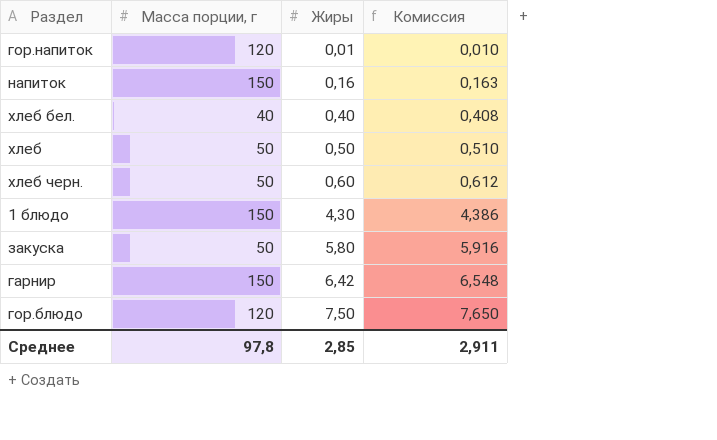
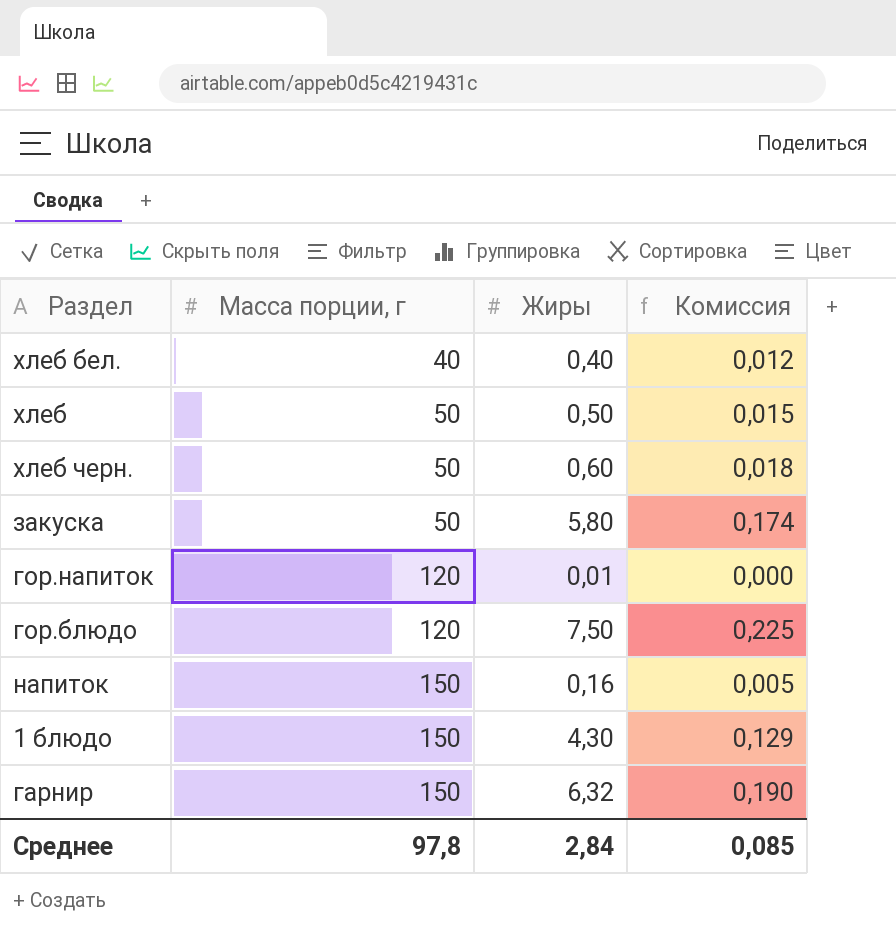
row order: Жиры ascending -> Масса порции, г ascending
column Комиссия | formula: [Жиры] * 1,02 -> [Жиры] * 0,03
гарнир | Жиры: 6,42 -> 6,32
Среднее | Жиры: 2,85 -> 2,84
Среднее | Комиссия: 2,911 -> 0,085

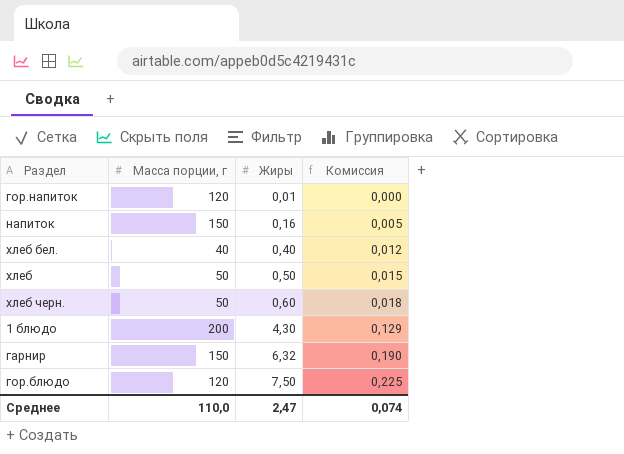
row order: Масса порции, г ascending -> Жиры ascending
row закуска: 50 | 5,80 | 0,174 -> none
1 блюдо | Масса порции, г: 150 -> 200
Среднее | Масса порции, г: 97,8 -> 110,0
Среднее | Жиры: 2,84 -> 2,47
Среднее | Комиссия: 0,085 -> 0,074

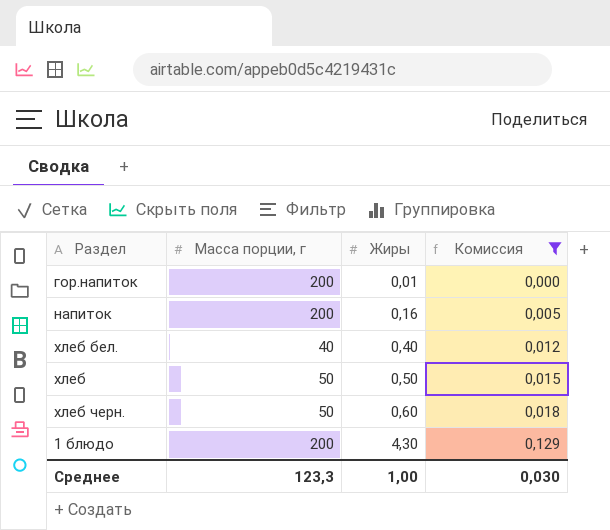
filter: none -> Комиссия <= 0,129
гор.напиток | Масса порции, г: 120 -> 200
напиток | Масса порции, г: 150 -> 200
Среднее | Масса порции, г: 110,0 -> 123,3
Среднее | Жиры: 2,47 -> 1,00
Среднее | Комиссия: 0,074 -> 0,030

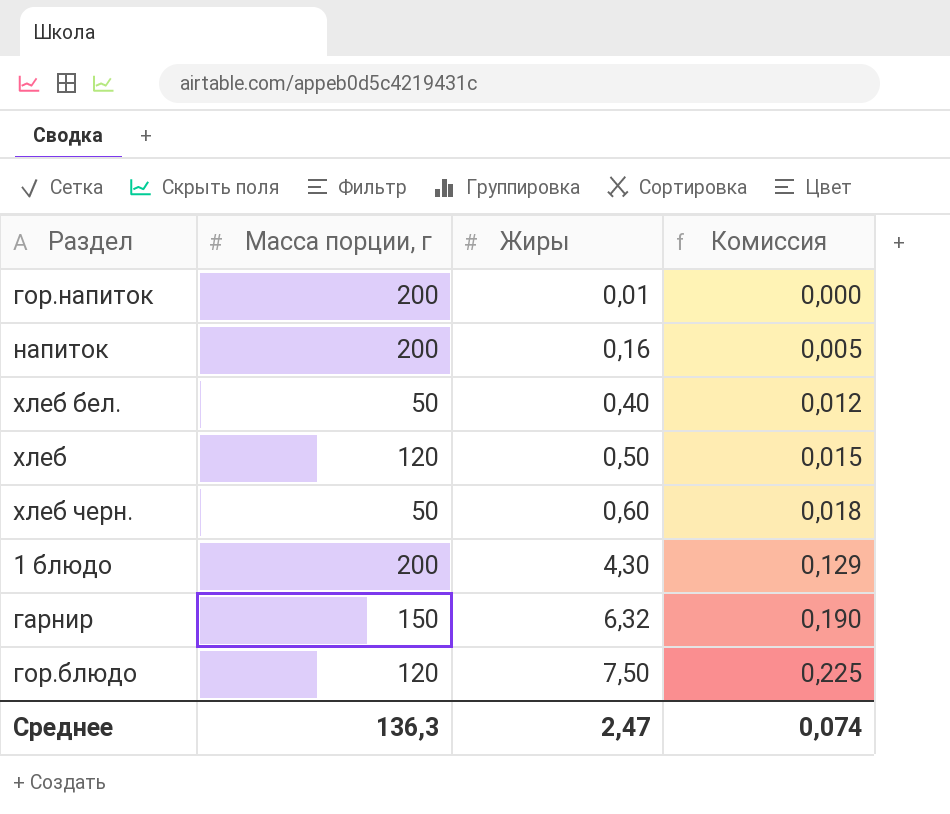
filter: Комиссия <= 0,129 -> none
хлеб бел. | Масса порции, г: 40 -> 50
хлеб | Масса порции, г: 50 -> 120
Среднее | Масса порции, г: 123,3 -> 136,3
Среднее | Жиры: 1,00 -> 2,47
Среднее | Комиссия: 0,030 -> 0,074

